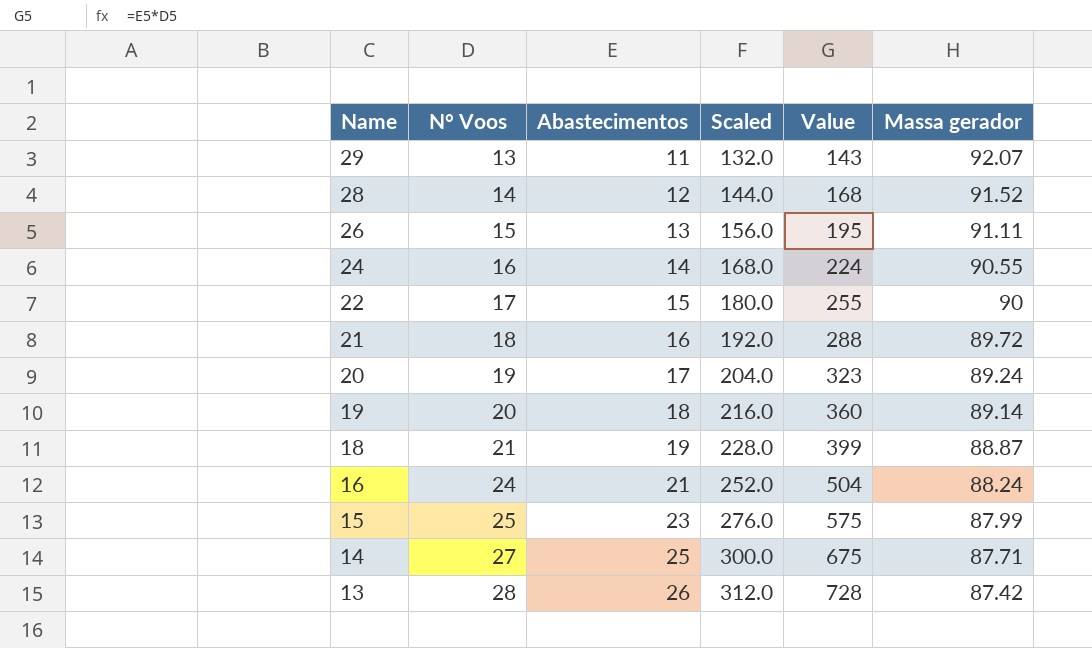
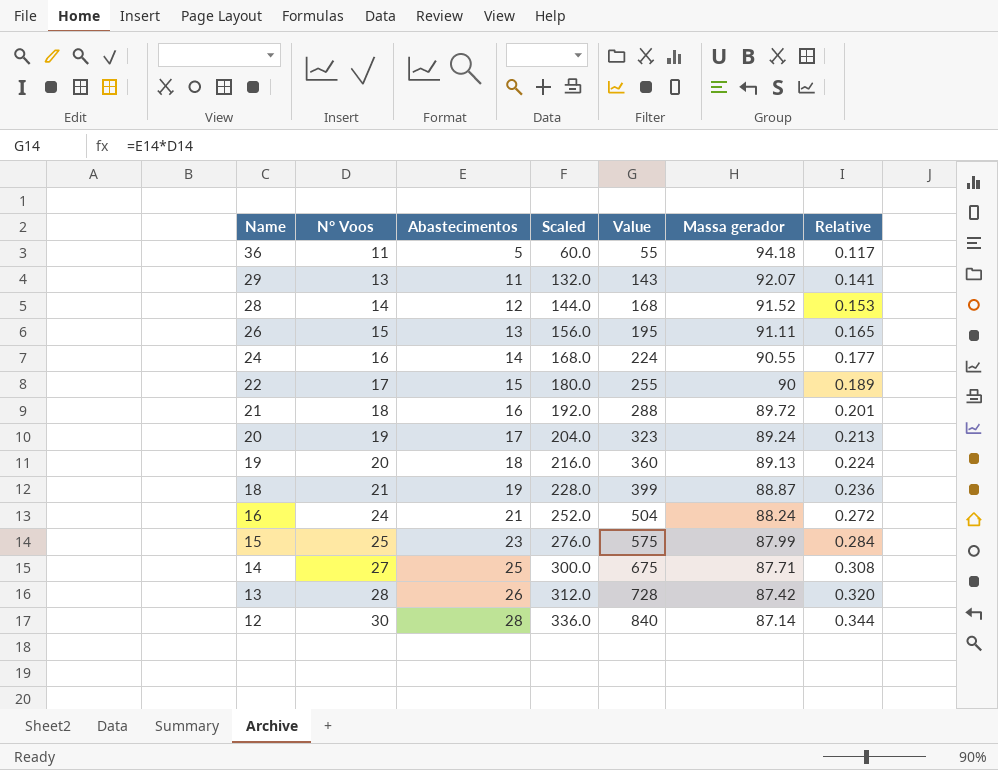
column Relative | formula: none -> [N° Voos] / [Massa gerador]
row 36: none -> 11 | 5 | 60.0 | 55 | 94.18 | 0.117
19 | Massa gerador: 89.14 -> 89.13
row 12: none -> 30 | 28 | 336.0 | 840 | 87.14 | 0.344

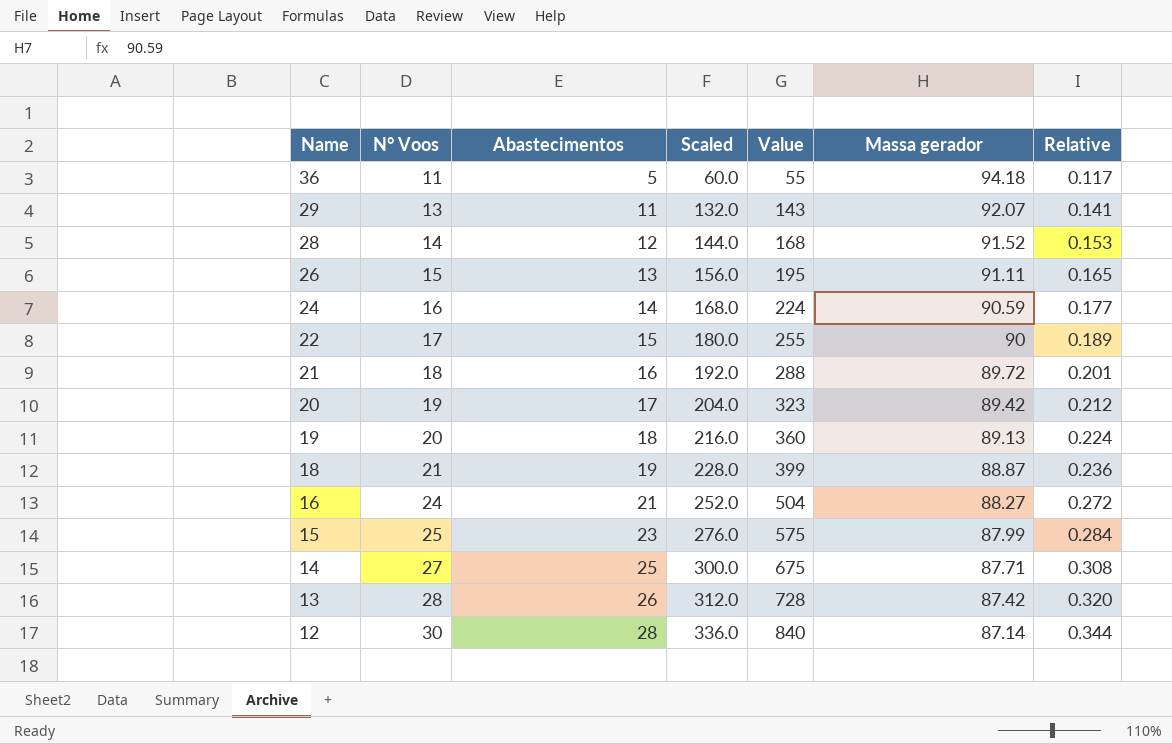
24 | Massa gerador: 90.55 -> 90.59
20 | Massa gerador: 89.24 -> 89.42
20 | Relative: 0.213 -> 0.212
16 | Massa gerador: 88.24 -> 88.27

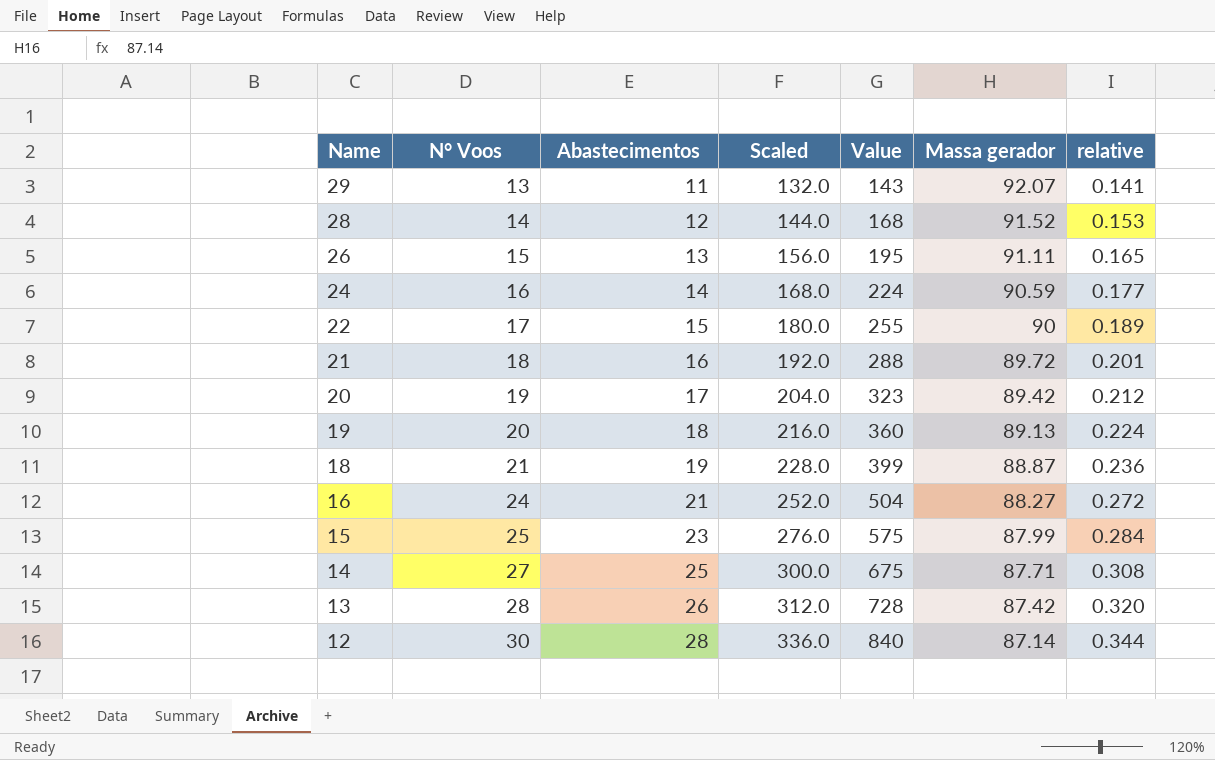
column name: Relative -> relative
row 36: 11 | 5 | 60.0 | 55 | 94.18 | 0.117 -> none

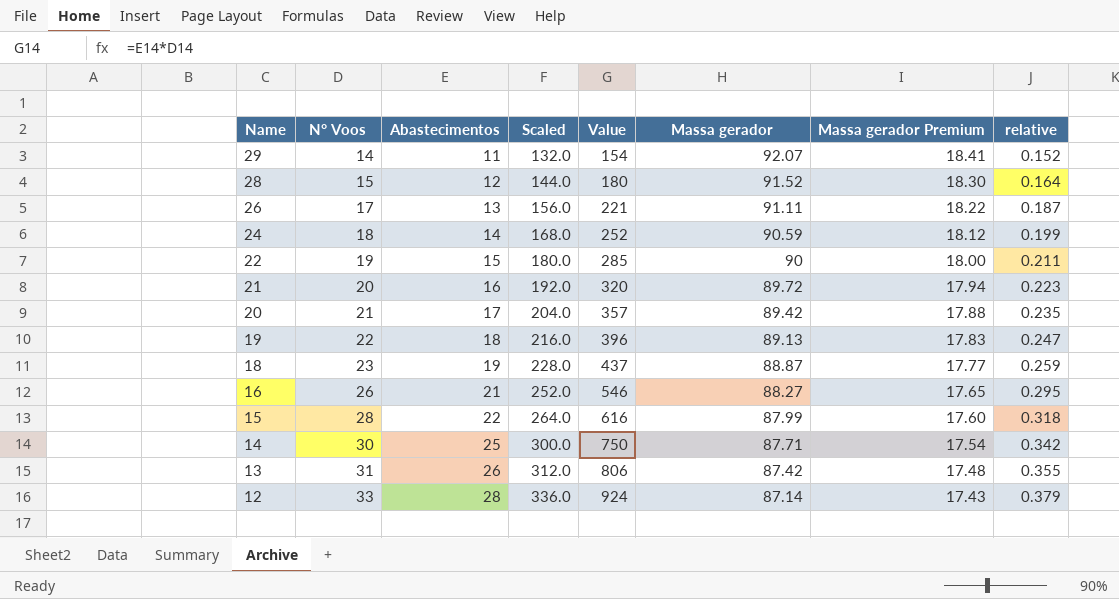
column Massa gerador Premium | formula: none -> [Massa gerador] * 0.2
29 | N° Voos: 13 -> 14
29 | Value: 143 -> 154
29 | relative: 0.141 -> 0.152
28 | N° Voos: 14 -> 15
28 | Value: 168 -> 180
28 | relative: 0.153 -> 0.164
26 | N° Voos: 15 -> 17
26 | Value: 195 -> 221
26 | relative: 0.165 -> 0.187
24 | N° Voos: 16 -> 18
24 | Value: 224 -> 252
24 | relative: 0.177 -> 0.199
22 | N° Voos: 17 -> 19
22 | Value: 255 -> 285
22 | relative: 0.189 -> 0.211
21 | N° Voos: 18 -> 20
21 | Value: 288 -> 320
21 | relative: 0.201 -> 0.223
20 | N° Voos: 19 -> 21
20 | Value: 323 -> 357
20 | relative: 0.212 -> 0.235
19 | N° Voos: 20 -> 22
19 | Value: 360 -> 396
19 | relative: 0.224 -> 0.247
18 | N° Voos: 21 -> 23
18 | Value: 399 -> 437
18 | relative: 0.236 -> 0.259
16 | N° Voos: 24 -> 26
16 | Value: 504 -> 546
16 | relative: 0.272 -> 0.295
15 | N° Voos: 25 -> 28
15 | Abastecimentos: 23 -> 22
15 | Scaled: 276.0 -> 264.0
15 | Value: 575 -> 616
15 | relative: 0.284 -> 0.318
14 | N° Voos: 27 -> 30
14 | Value: 675 -> 750
14 | relative: 0.308 -> 0.342
13 | N° Voos: 28 -> 31
13 | Value: 728 -> 806
13 | relative: 0.320 -> 0.355
12 | N° Voos: 30 -> 33
12 | Value: 840 -> 924
12 | relative: 0.344 -> 0.379

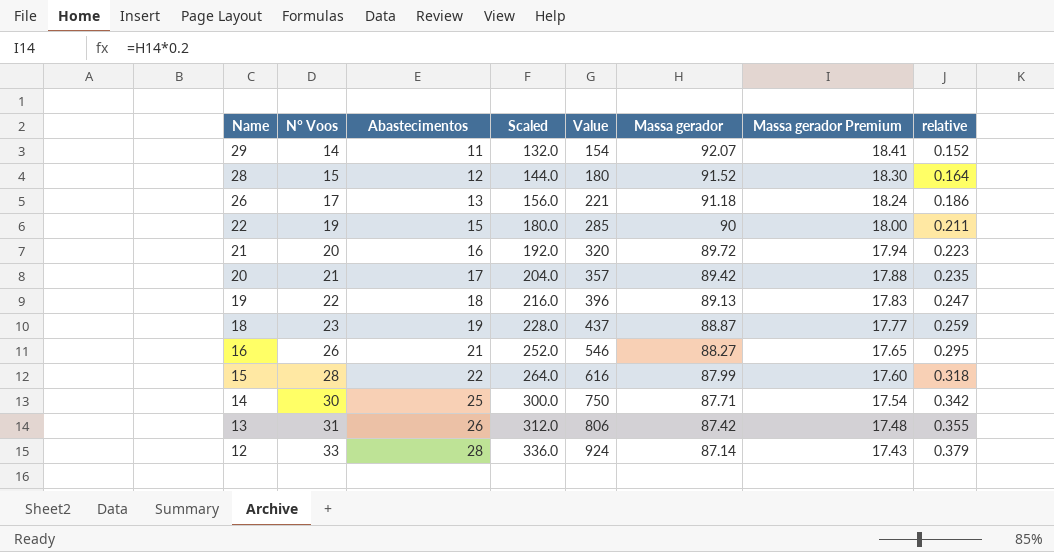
row 24: 18 | 14 | 168.0 | 252 | 90.59 | 18.12 | 0.199 -> none
26 | Massa gerador: 91.11 -> 91.18
26 | Massa gerador Premium: 18.22 -> 18.24
26 | relative: 0.187 -> 0.186

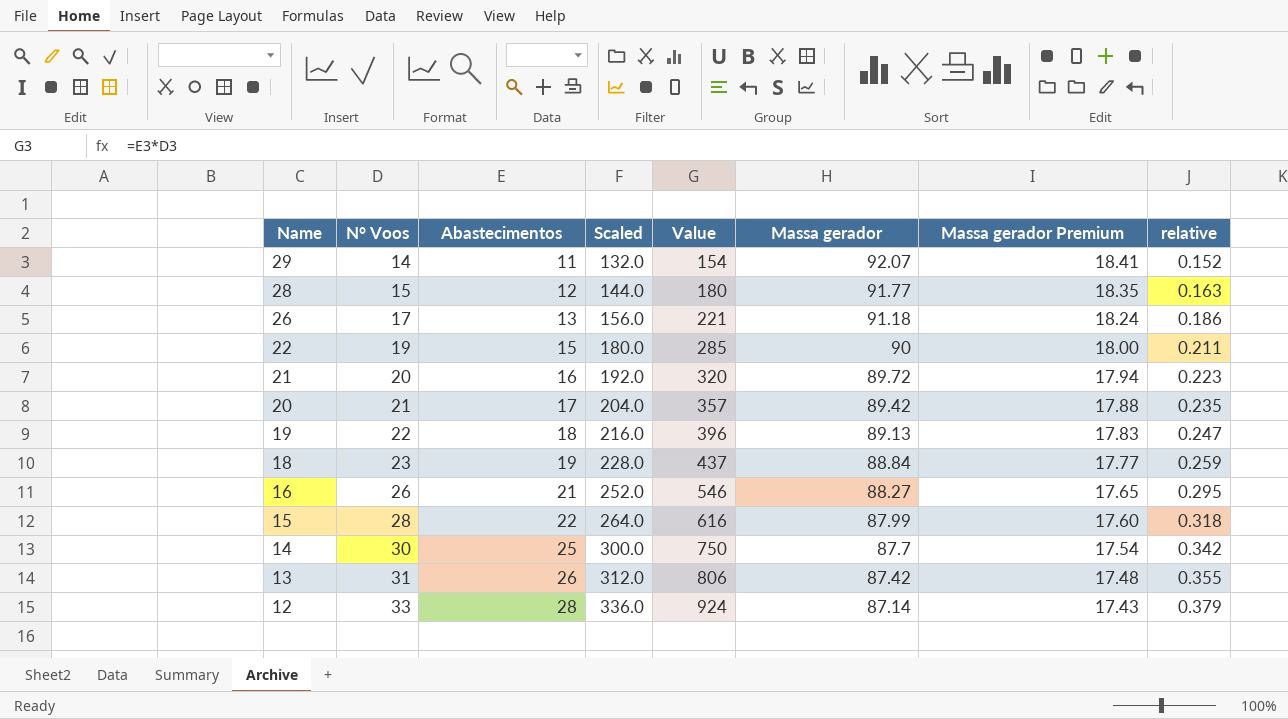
28 | Massa gerador: 91.52 -> 91.77
28 | Massa gerador Premium: 18.30 -> 18.35
28 | relative: 0.164 -> 0.163
18 | Massa gerador: 88.87 -> 88.84
14 | Massa gerador: 87.71 -> 87.7

